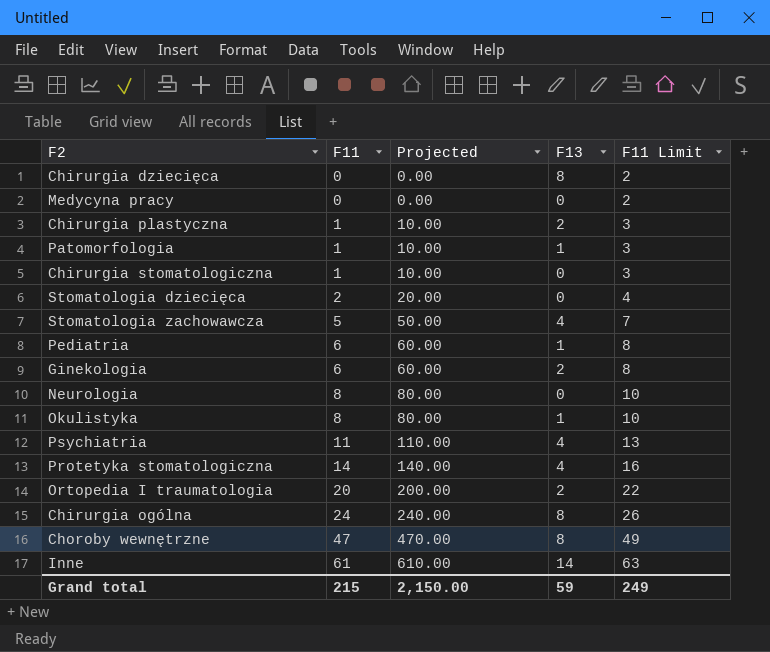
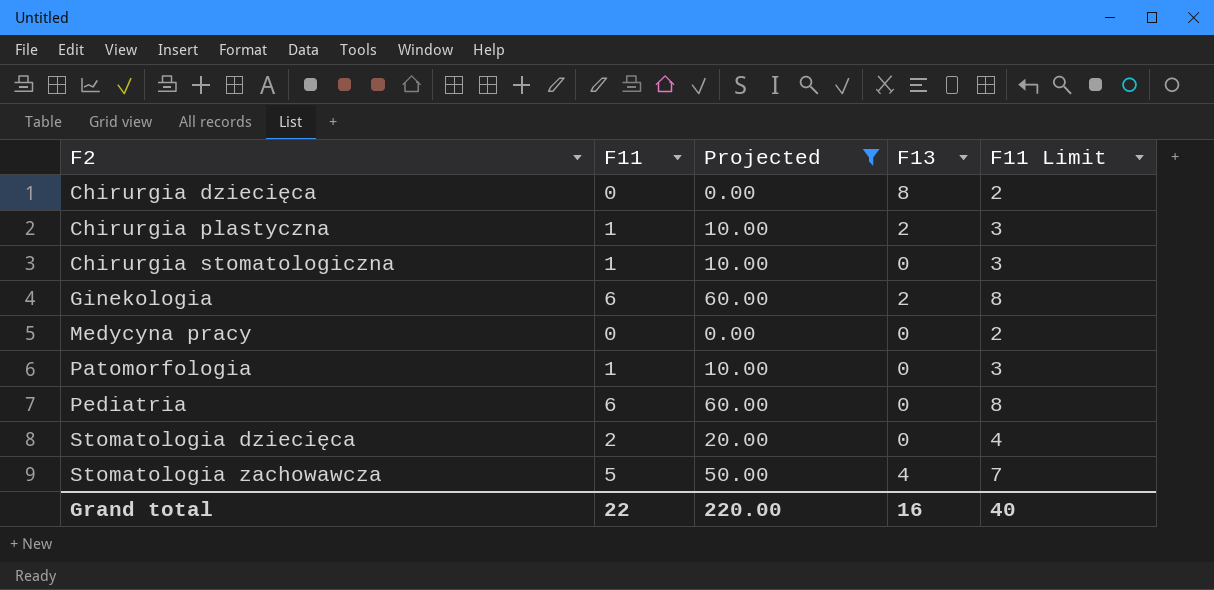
filter: none -> Projected <= 60.00
row order: F11 ascending -> F2 ascending
Patomorfologia | F13: 1 -> 0
Pediatria | F13: 1 -> 0
Grand total | F11: 215 -> 22
Grand total | Projected: 2,150.00 -> 220.00
Grand total | F13: 59 -> 16
Grand total | F11 Limit: 249 -> 40

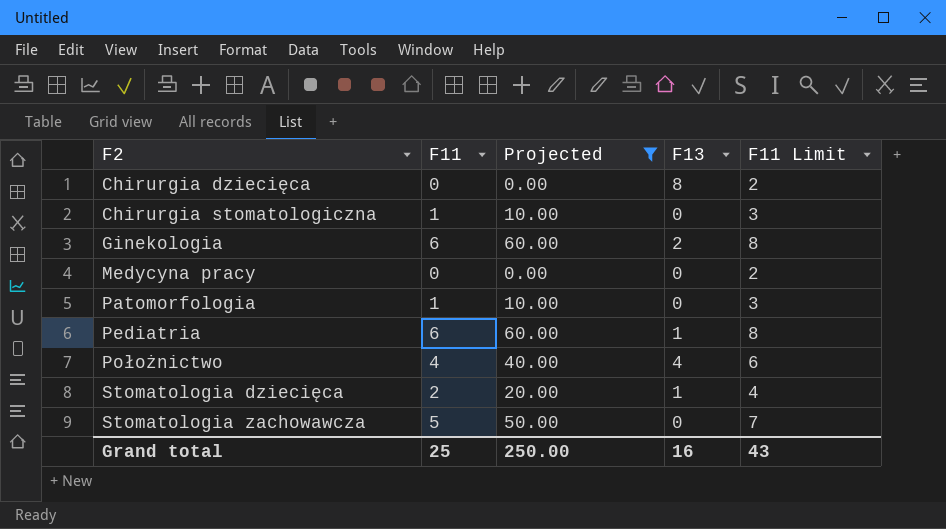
row Chirurgia plastyczna: 1 | 10.00 | 2 | 3 -> none
Pediatria | F13: 0 -> 1
row Położnictwo: none -> 4 | 40.00 | 4 | 6
Stomatologia dziecięca | F13: 0 -> 1
Stomatologia zachowawcza | F13: 4 -> 0
Grand total | F11: 22 -> 25
Grand total | Projected: 220.00 -> 250.00
Grand total | F11 Limit: 40 -> 43

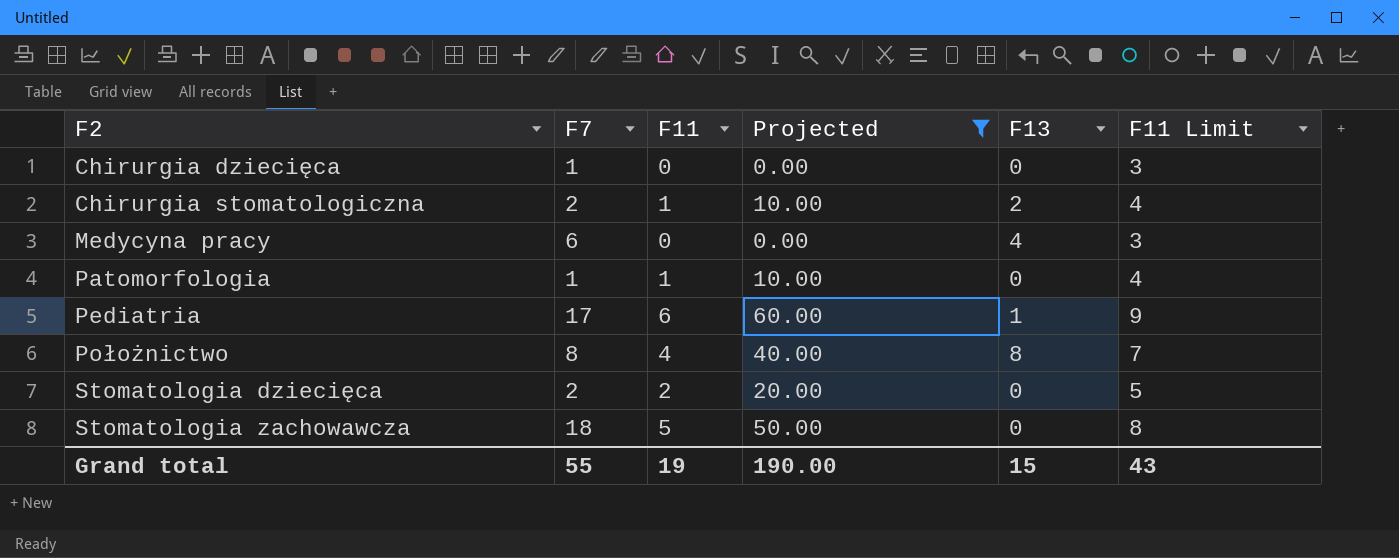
column F7 | position: none -> 2
column F11 Limit | formula: [F11] + 2 -> [F11] + 3
row Ginekologia: 6 | 60.00 | 2 | 8 -> none
Chirurgia dziecięca | F13: 8 -> 0
Chirurgia stomatologiczna | F13: 0 -> 2
Medycyna pracy | F13: 0 -> 4
Położnictwo | F13: 4 -> 8
Stomatologia dziecięca | F13: 1 -> 0
Grand total | F11: 25 -> 19
Grand total | Projected: 250.00 -> 190.00
Grand total | F13: 16 -> 15

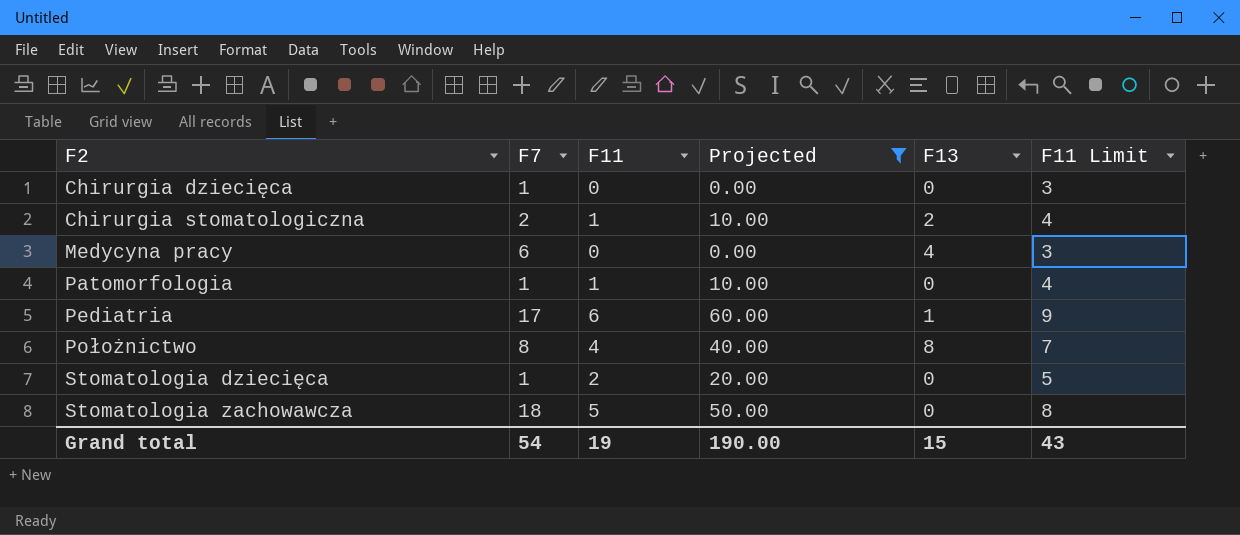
Stomatologia dziecięca | F7: 2 -> 1
Grand total | F7: 55 -> 54

